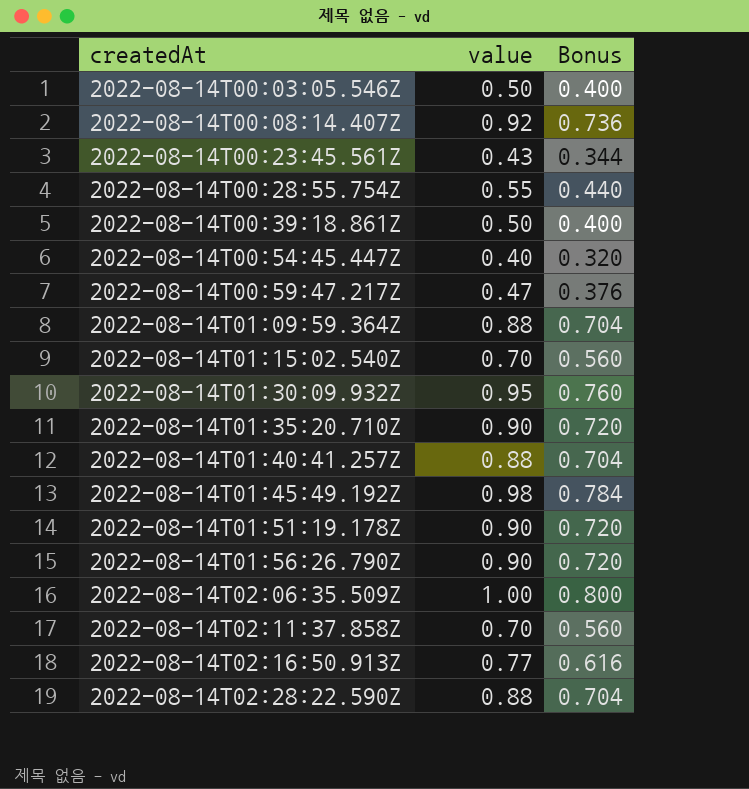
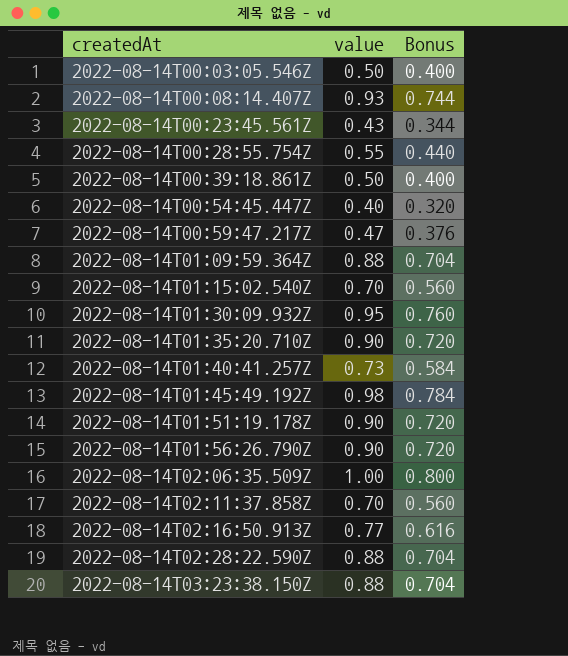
2022-08-14T00:08:14.407Z | value: 0.92 -> 0.93
2022-08-14T00:08:14.407Z | Bonus: 0.736 -> 0.744
2022-08-14T01:40:41.257Z | value: 0.88 -> 0.73
2022-08-14T01:40:41.257Z | Bonus: 0.704 -> 0.584
row 2022-08-14T03:23:38.150Z: none -> 0.88 | 0.704

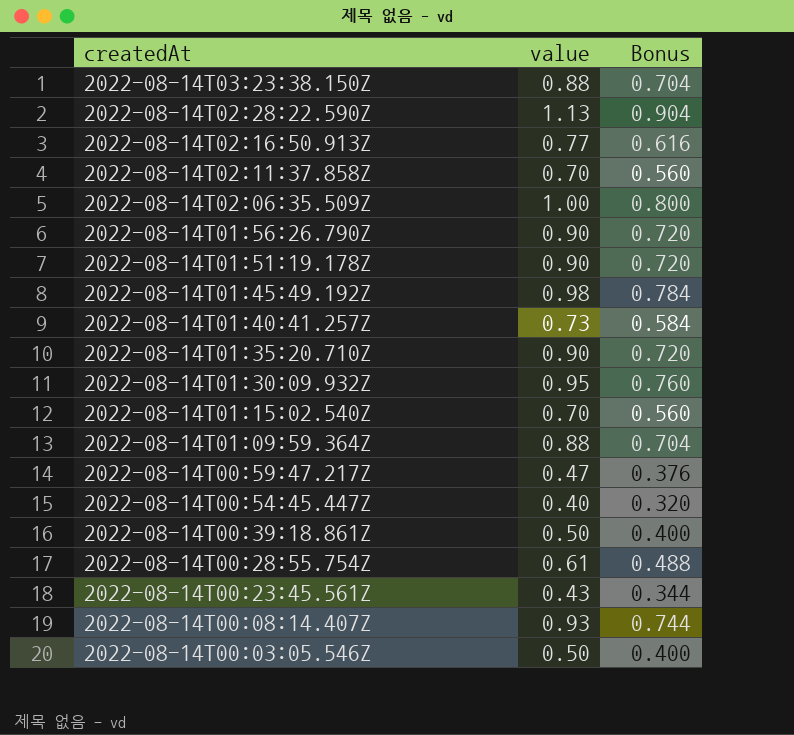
row order: createdAt ascending -> createdAt descending
2022-08-14T02:28:22.590Z | value: 0.88 -> 1.13
2022-08-14T02:28:22.590Z | Bonus: 0.704 -> 0.904
2022-08-14T00:28:55.754Z | value: 0.55 -> 0.61
2022-08-14T00:28:55.754Z | Bonus: 0.440 -> 0.488

